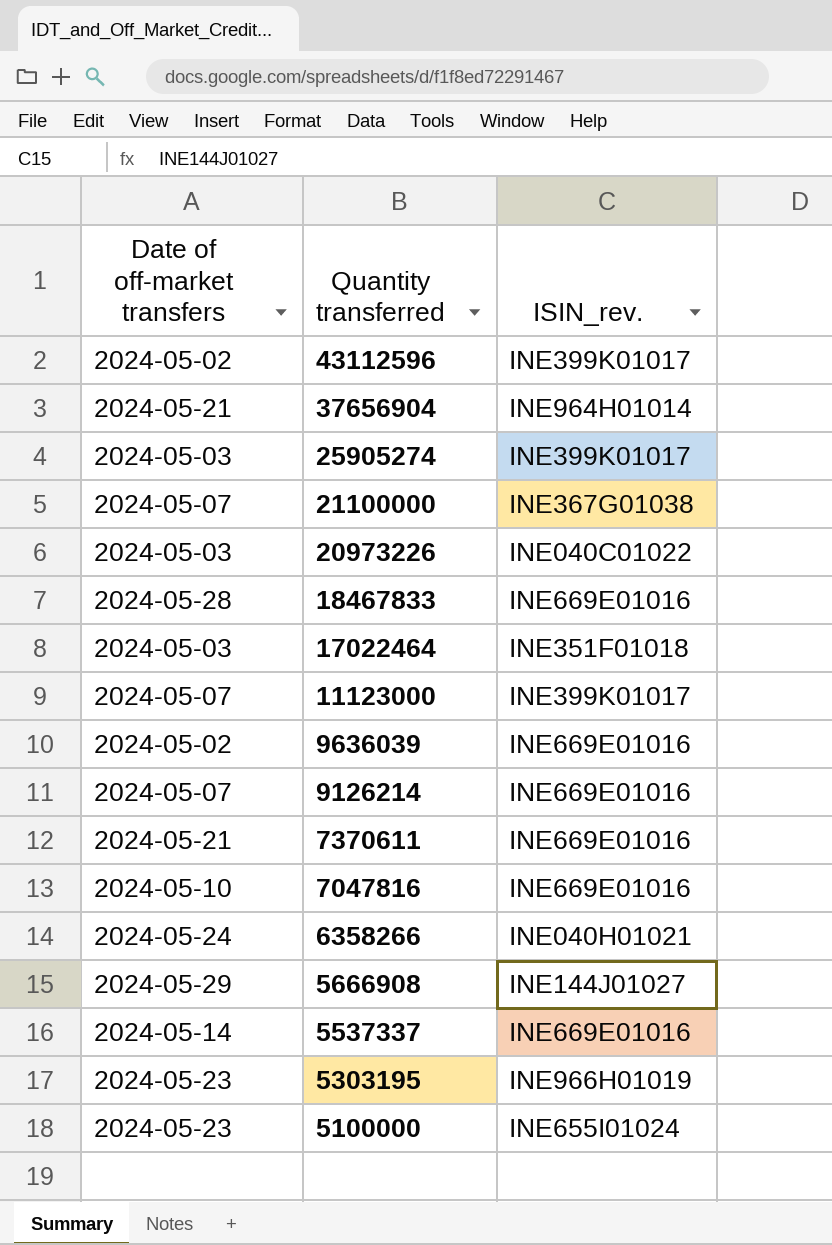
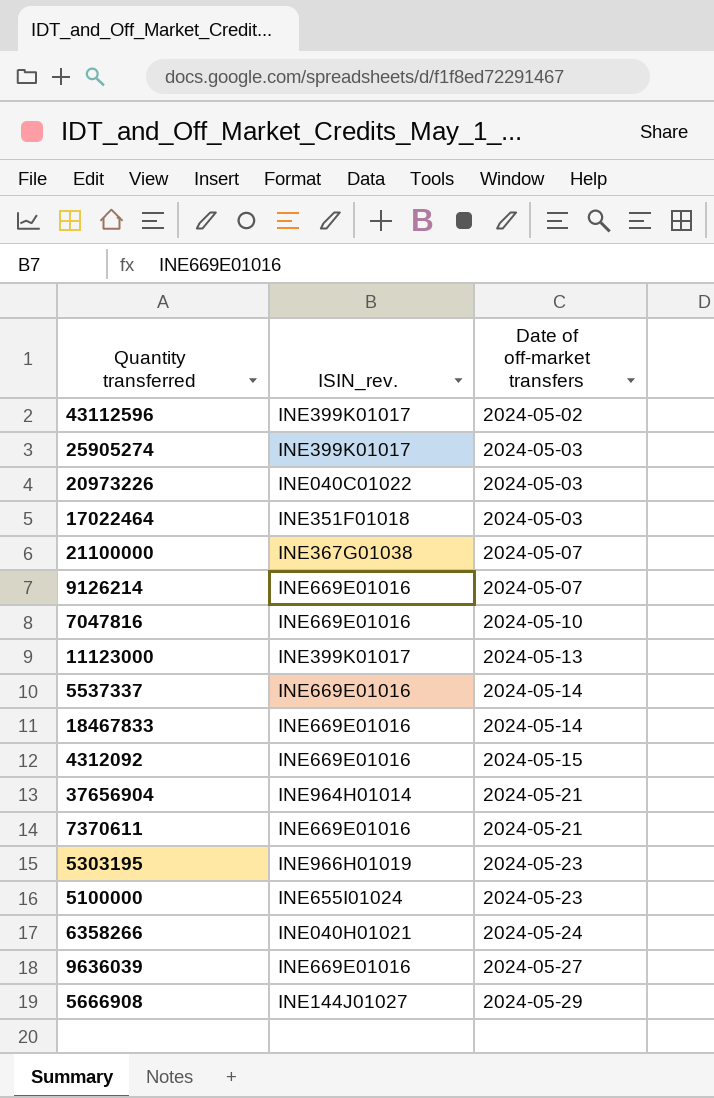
row order: Quantity transferred descending -> Date of off-market transfers ascending
column Date of off-market transfers | position: 1 -> 3
11123000 | Date of off-market transfers: 2024-05-07 -> 2024-05-13
18467833 | Date of off-market transfers: 2024-05-28 -> 2024-05-14
row 4312092: none -> INE669E01016 | 2024-05-15
9636039 | Date of off-market transfers: 2024-05-02 -> 2024-05-27

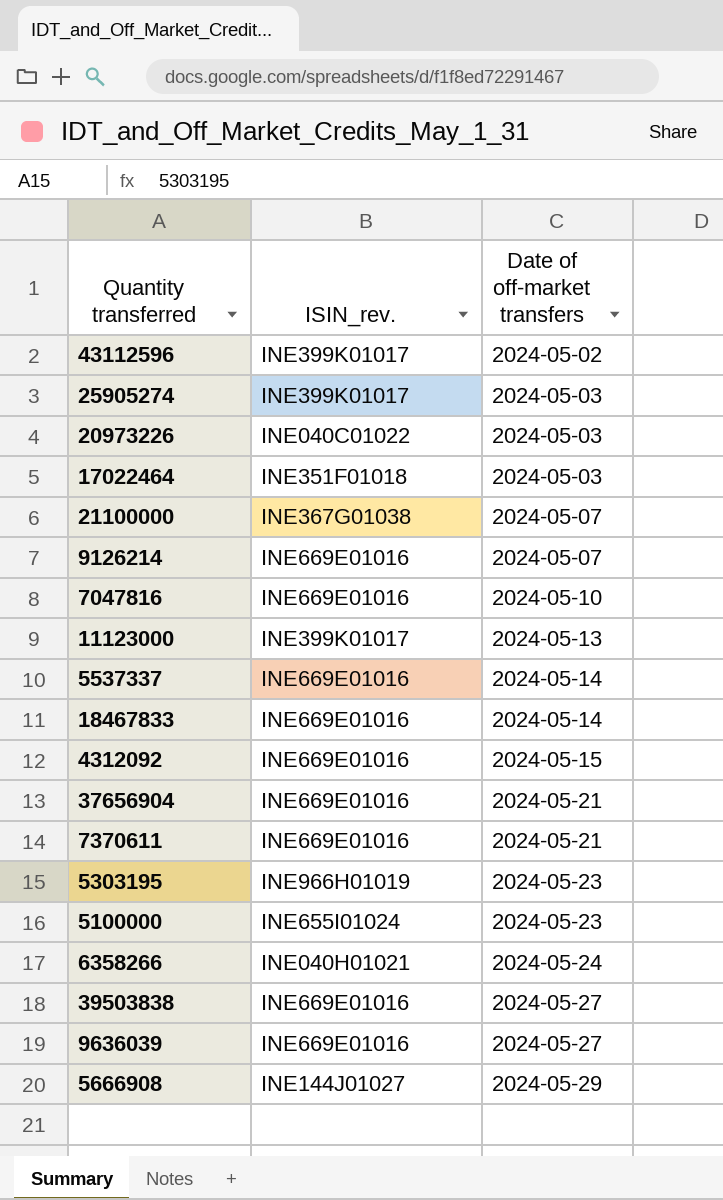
37656904 | ISIN_rev.: INE964H01014 -> INE669E01016
row 39503838: none -> INE669E01016 | 2024-05-27

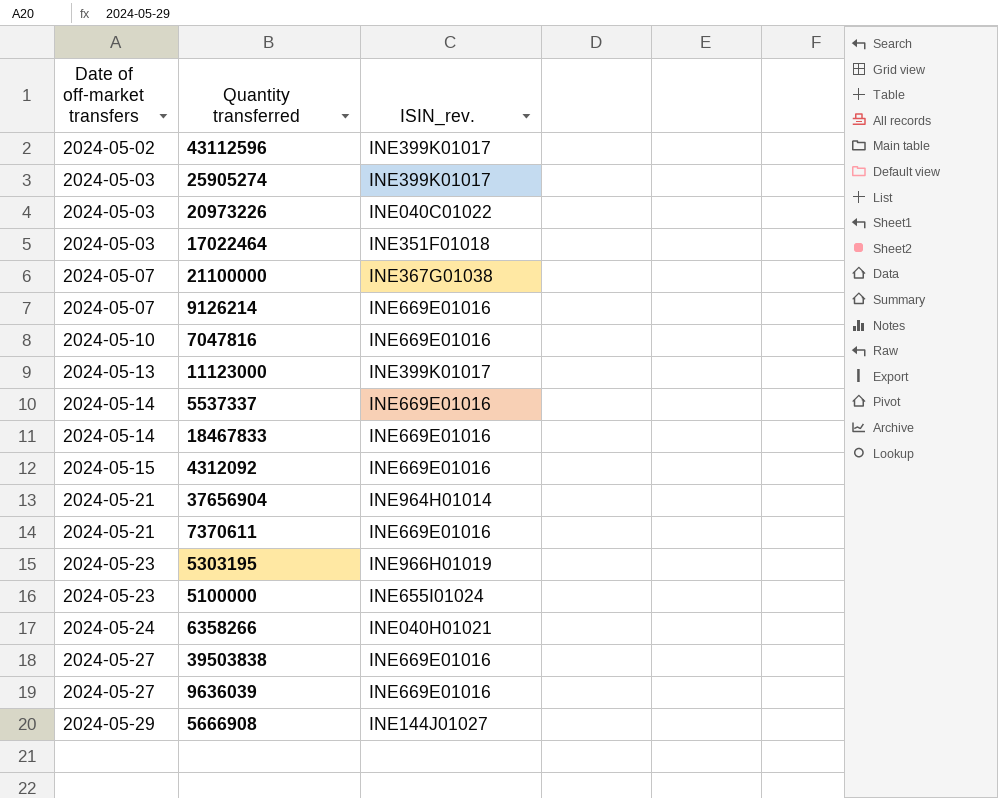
column Date of off-market transfers | position: 3 -> 1
37656904 | ISIN_rev.: INE669E01016 -> INE964H01014

